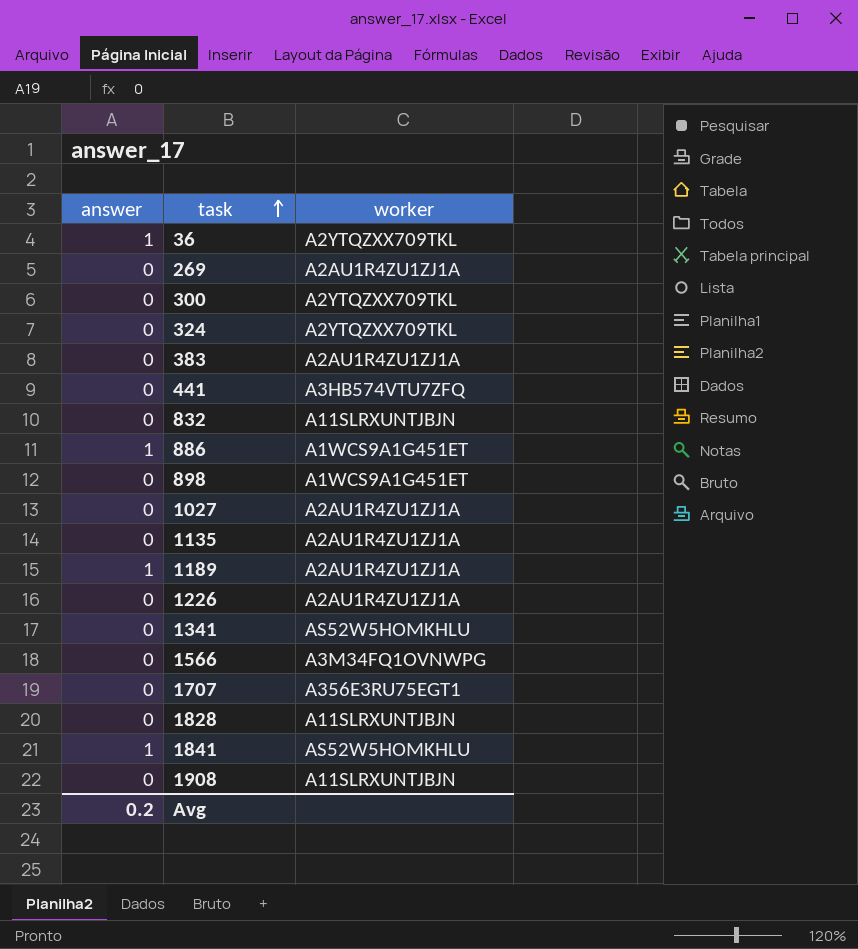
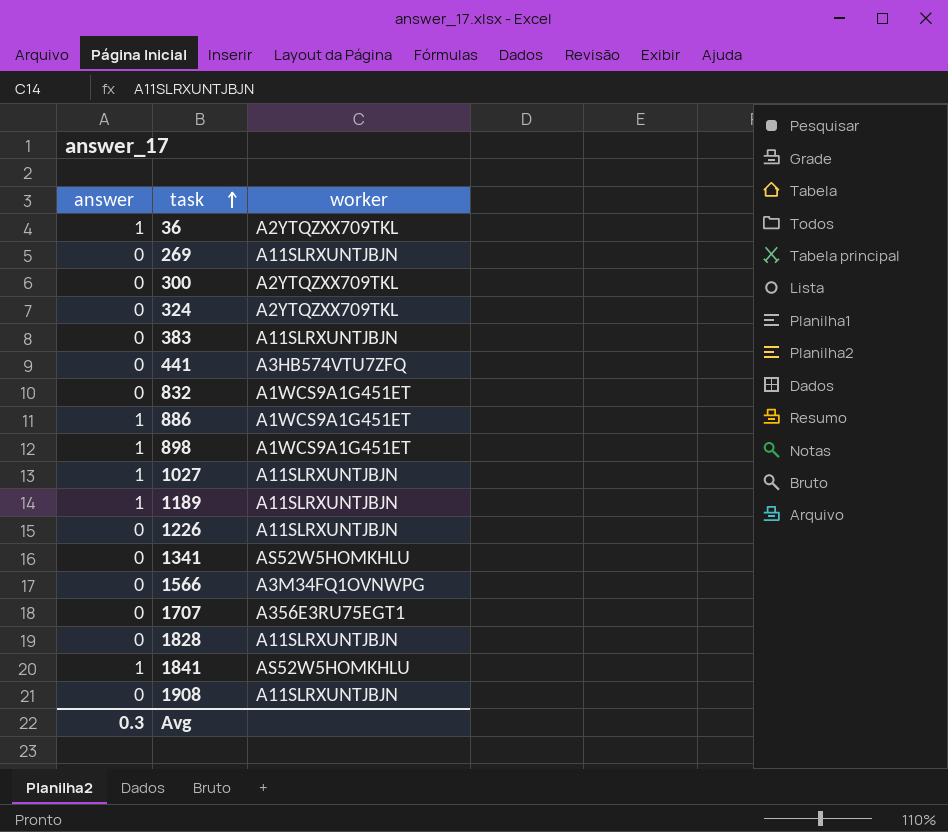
row 1135: 0 | A2AU1R4ZU1ZJ1A -> none
269 | worker: A2AU1R4ZU1ZJ1A -> A11SLRXUNTJBJN
383 | worker: A2AU1R4ZU1ZJ1A -> A11SLRXUNTJBJN
832 | worker: A11SLRXUNTJBJN -> A1WCS9A1G451ET
898 | answer: 0 -> 1
1027 | answer: 0 -> 1
1027 | worker: A2AU1R4ZU1ZJ1A -> A11SLRXUNTJBJN
1189 | worker: A2AU1R4ZU1ZJ1A -> A11SLRXUNTJBJN
1226 | worker: A2AU1R4ZU1ZJ1A -> A11SLRXUNTJBJN
Avg | answer: 0.2 -> 0.3

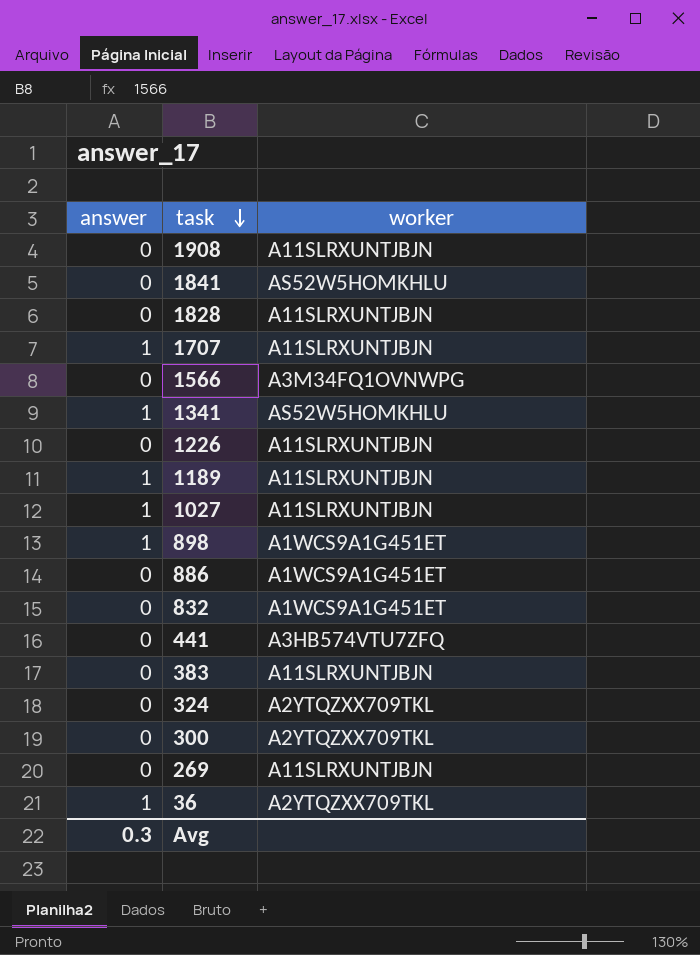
row order: task ascending -> task descending
1841 | answer: 1 -> 0
1707 | answer: 0 -> 1
1707 | worker: A356E3RU75EGT1 -> A11SLRXUNTJBJN
1341 | answer: 0 -> 1
886 | answer: 1 -> 0

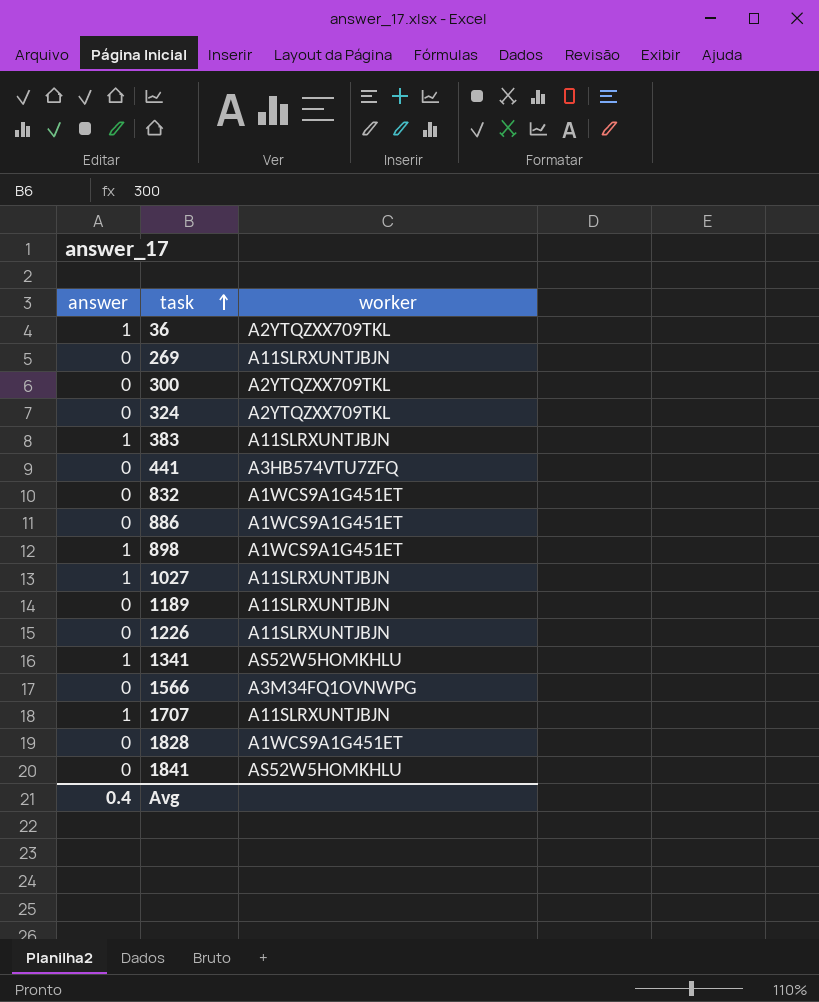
row order: task descending -> task ascending
row 1908: 0 | A11SLRXUNTJBJN -> none
383 | answer: 0 -> 1
1189 | answer: 1 -> 0
1828 | worker: A11SLRXUNTJBJN -> A1WCS9A1G451ET
Avg | answer: 0.3 -> 0.4

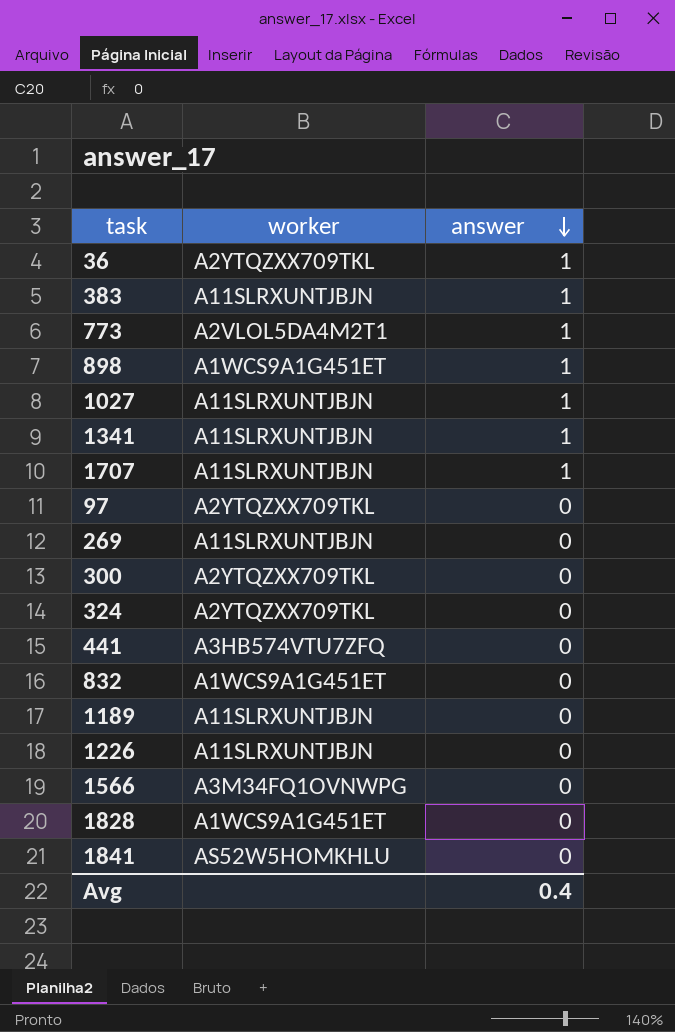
row order: task ascending -> answer descending
column answer | position: 1 -> 3
row 886: 0 | A1WCS9A1G451ET -> none
row 773: none -> A2VLOL5DA4M2T1 | 1
1341 | worker: AS52W5HOMKHLU -> A11SLRXUNTJBJN
row 97: none -> A2YTQZXX709TKL | 0

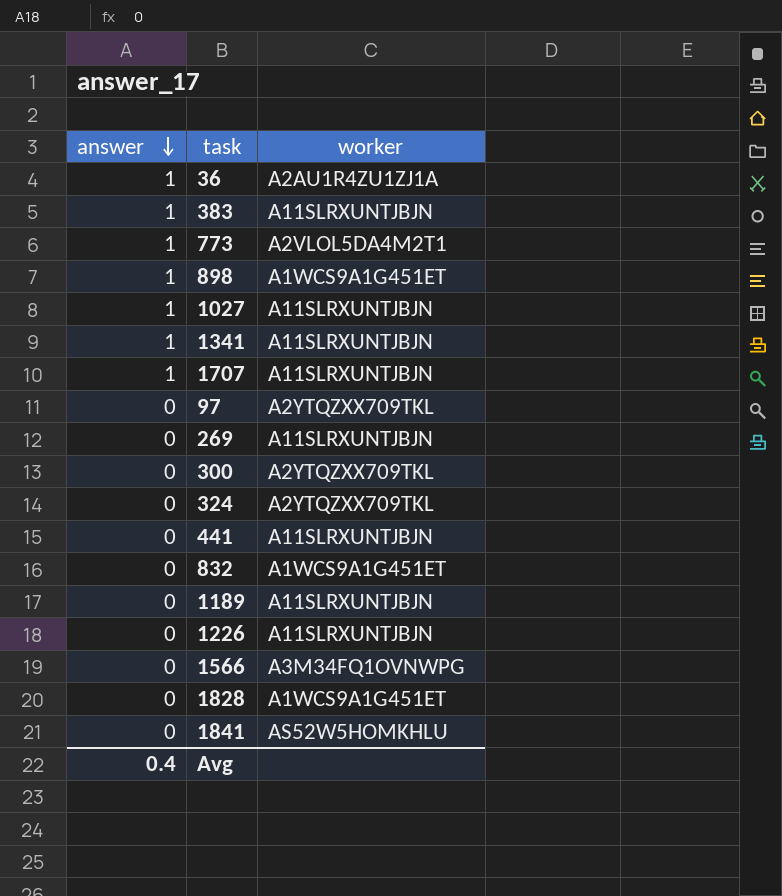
column answer | position: 3 -> 1
36 | worker: A2YTQZXX709TKL -> A2AU1R4ZU1ZJ1A
441 | worker: A3HB574VTU7ZFQ -> A11SLRXUNTJBJN

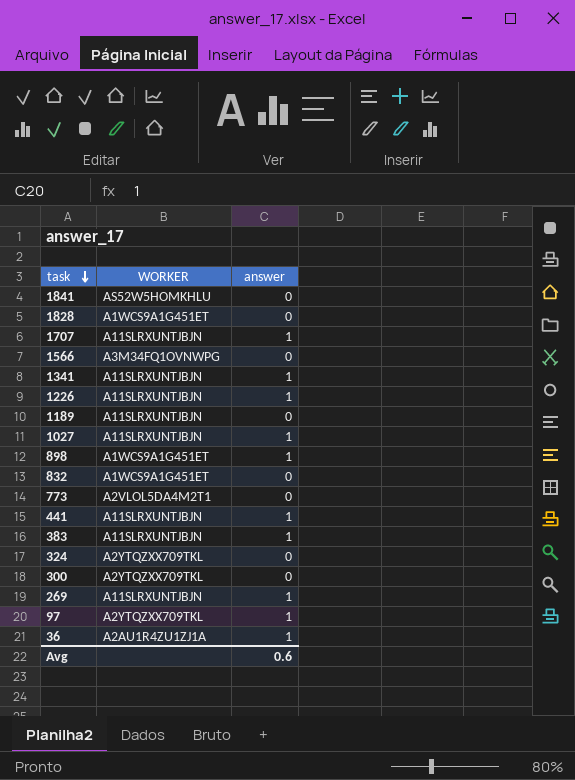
row order: answer descending -> task descending
column name: worker -> WORKER
column answer | position: 1 -> 3
1226 | answer: 0 -> 1
773 | answer: 1 -> 0
441 | answer: 0 -> 1
269 | answer: 0 -> 1
97 | answer: 0 -> 1
Avg | answer: 0.4 -> 0.6

